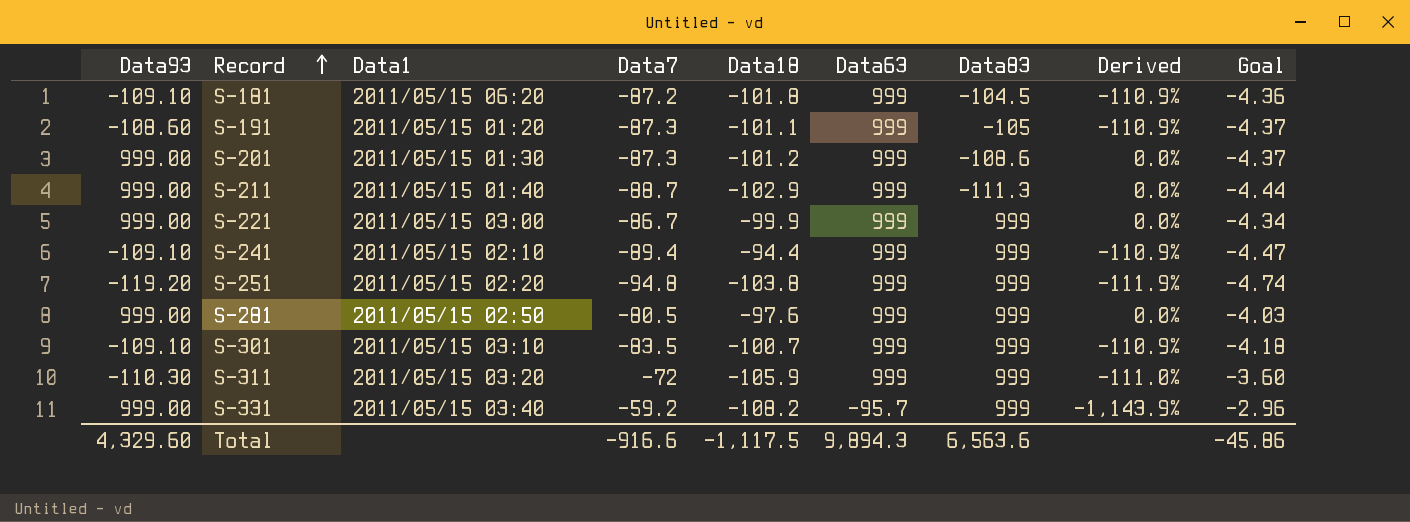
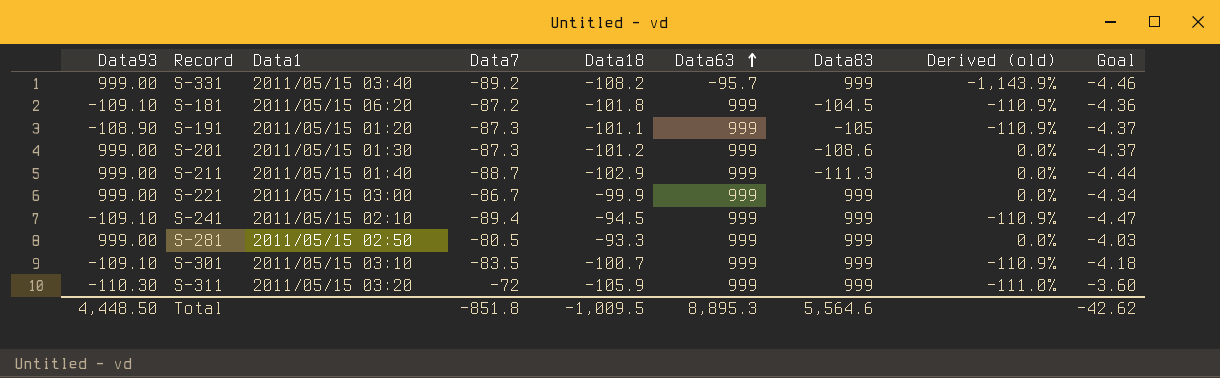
row order: Record ascending -> Data63 ascending
column name: Derived -> Derived (old)
row S-251: -119.20 | 2011/05/15 02:20 | -94.8 | -103.8 | 999 | 999 | -111.9% | -4.74 -> none
S-331 | Data7: -59.2 -> -89.2
S-331 | Goal: -2.96 -> -4.46
S-191 | Data93: -108.60 -> -108.90
S-241 | Data18: -94.4 -> -94.5
S-281 | Data18: -97.6 -> -93.3
Total | Data93: 4,329.60 -> 4,448.50
Total | Data7: -916.6 -> -851.8
Total | Data18: -1,117.5 -> -1,009.5
Total | Data63: 9,894.3 -> 8,895.3
Total | Data83: 6,563.6 -> 5,564.6
Total | Goal: -45.86 -> -42.62

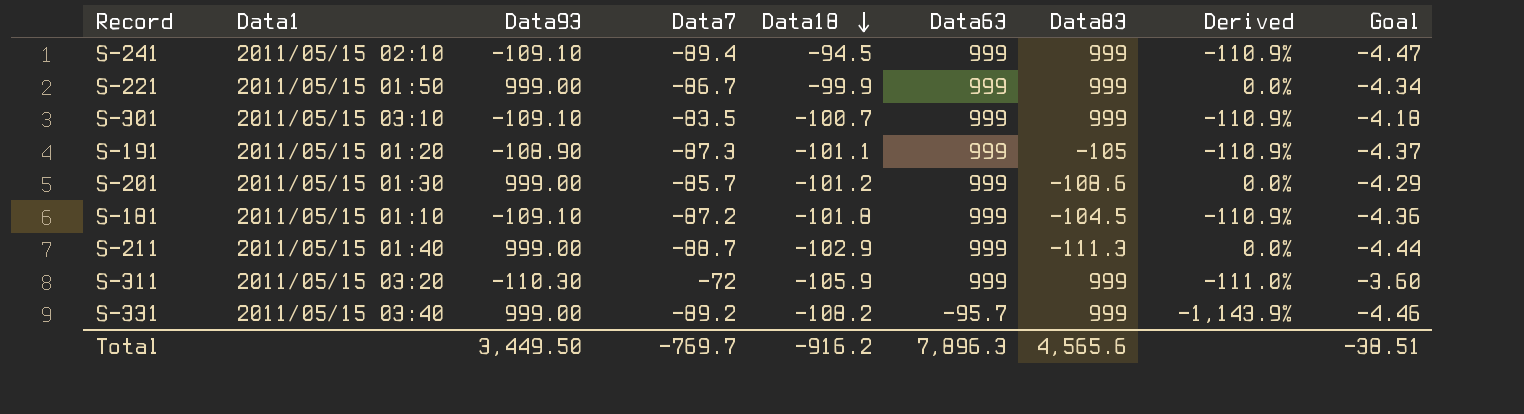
row order: Data63 ascending -> Data18 descending
column Data93 | position: 1 -> 3
column name: Derived (old) -> Derived
row S-281: 999.00 | 2011/05/15 02:50 | -80.5 | -93.3 | 999 | 999 | 0.0% | -4.03 -> none
S-221 | Data1: 2011/05/15 03:00 -> 2011/05/15 01:50
S-201 | Data7: -87.3 -> -85.7
S-201 | Goal: -4.37 -> -4.29
S-181 | Data1: 2011/05/15 06:20 -> 2011/05/15 01:10
Total | Data93: 4,448.50 -> 3,449.50
Total | Data7: -851.8 -> -769.7
Total | Data18: -1,009.5 -> -916.2
Total | Data63: 8,895.3 -> 7,896.3
Total | Data83: 5,564.6 -> 4,565.6
Total | Goal: -42.62 -> -38.51

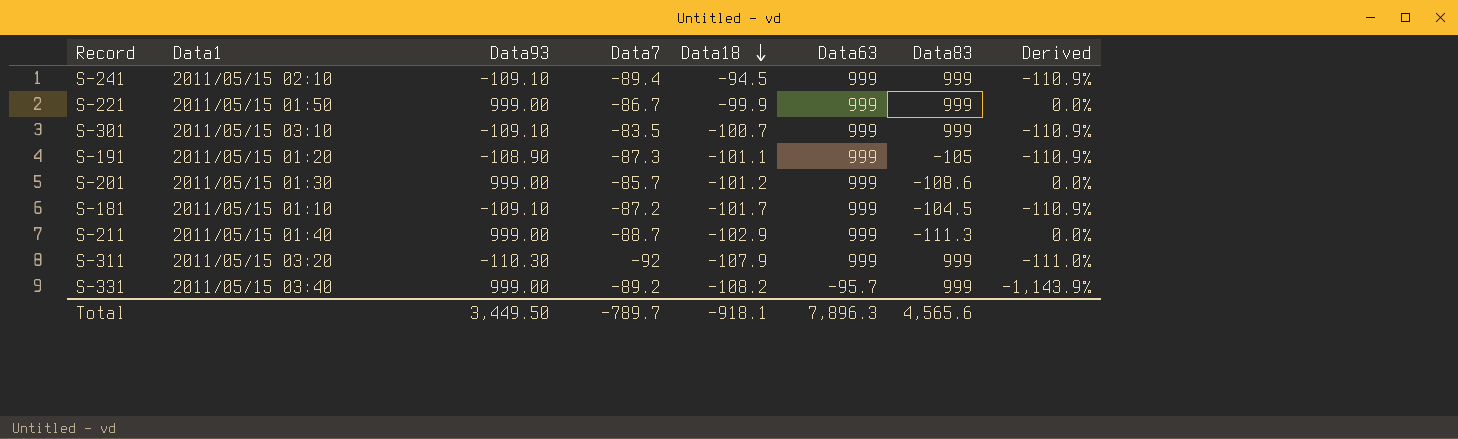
column Goal | formula: [Data7] * 0.05 -> none
S-181 | Data18: -101.8 -> -101.7
S-311 | Data7: -72 -> -92
S-311 | Data18: -105.9 -> -107.9
Total | Data7: -769.7 -> -789.7
Total | Data18: -916.2 -> -918.1

